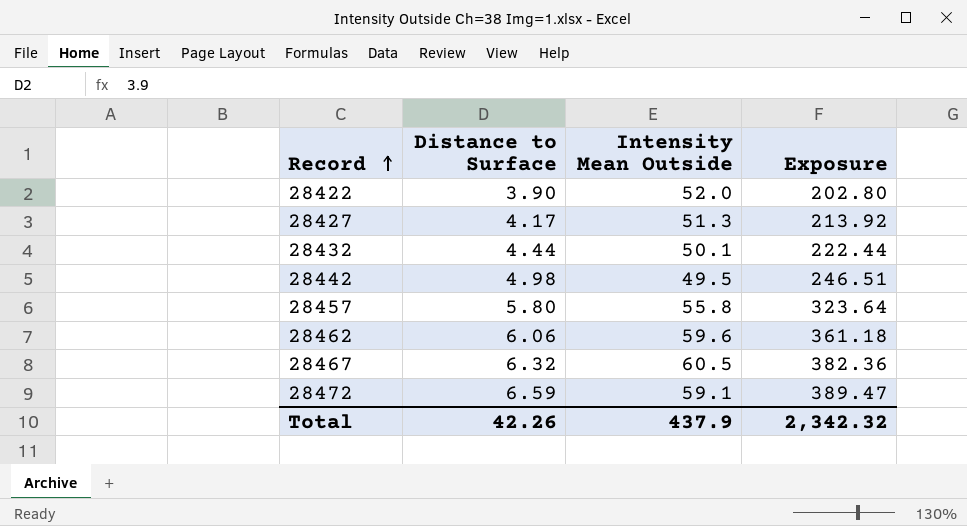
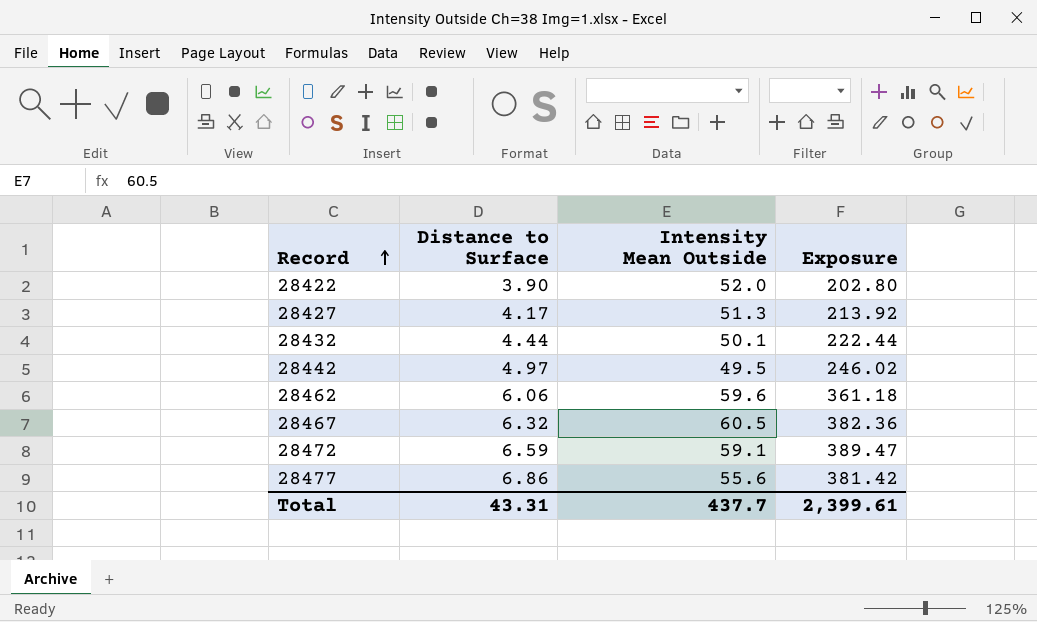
row 28457: 5.80 | 55.8 | 323.64 -> none
28442 | Distance to Surface: 4.98 -> 4.97
28442 | Exposure: 246.51 -> 246.02
row 28477: none -> 6.86 | 55.6 | 381.42
Total | Distance to Surface: 42.26 -> 43.31
Total | Intensity Mean Outside: 437.9 -> 437.7
Total | Exposure: 2,342.32 -> 2,399.61

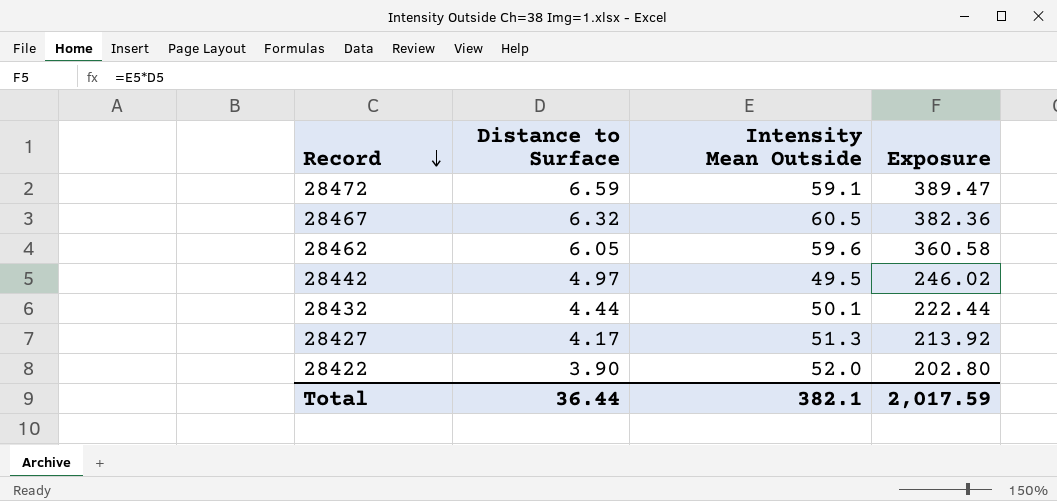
row order: Record ascending -> Record descending
row 28477: 6.86 | 55.6 | 381.42 -> none
28462 | Distance to Surface: 6.06 -> 6.05
28462 | Exposure: 361.18 -> 360.58
Total | Distance to Surface: 43.31 -> 36.44
Total | Intensity Mean Outside: 437.7 -> 382.1
Total | Exposure: 2,399.61 -> 2,017.59

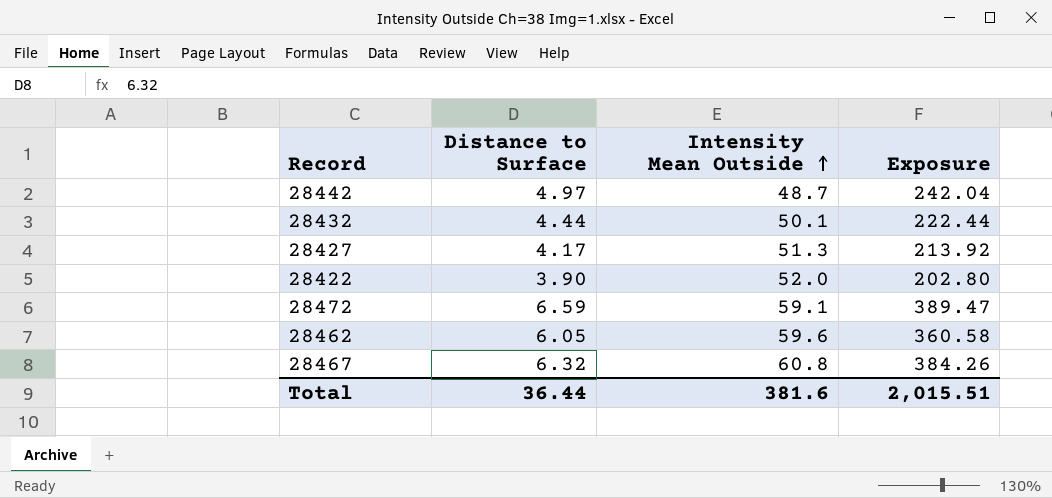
row order: Record descending -> Intensity Mean Outside ascending
28442 | Intensity Mean Outside: 49.5 -> 48.7
28442 | Exposure: 246.02 -> 242.04
28467 | Intensity Mean Outside: 60.5 -> 60.8
28467 | Exposure: 382.36 -> 384.26
Total | Intensity Mean Outside: 382.1 -> 381.6
Total | Exposure: 2,017.59 -> 2,015.51

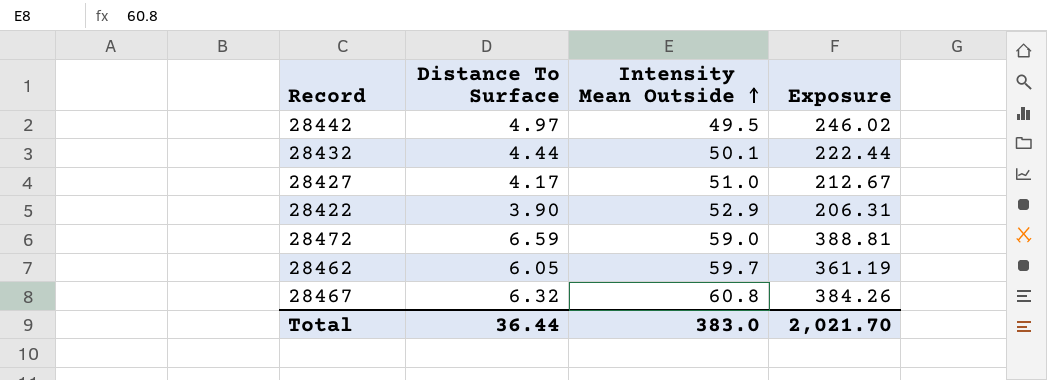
column name: Distance to Surface -> Distance To Surface
28442 | Intensity Mean Outside: 48.7 -> 49.5
28442 | Exposure: 242.04 -> 246.02
28427 | Intensity Mean Outside: 51.3 -> 51.0
28427 | Exposure: 213.92 -> 212.67
28422 | Intensity Mean Outside: 52.0 -> 52.9
28422 | Exposure: 202.80 -> 206.31
28472 | Intensity Mean Outside: 59.1 -> 59.0
28472 | Exposure: 389.47 -> 388.81
28462 | Intensity Mean Outside: 59.6 -> 59.7
28462 | Exposure: 360.58 -> 361.19
Total | Intensity Mean Outside: 381.6 -> 383.0
Total | Exposure: 2,015.51 -> 2,021.70

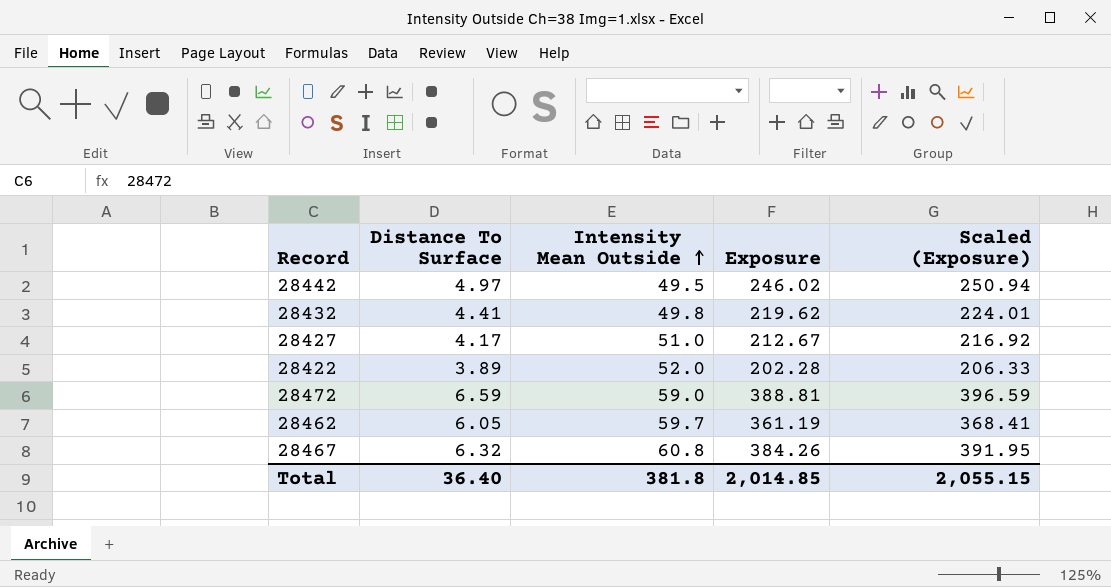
column Scaled (Exposure) | formula: none -> [Exposure] * 1.02
28432 | Distance To Surface: 4.44 -> 4.41
28432 | Intensity Mean Outside: 50.1 -> 49.8
28432 | Exposure: 222.44 -> 219.62
28422 | Distance To Surface: 3.90 -> 3.89
28422 | Intensity Mean Outside: 52.9 -> 52.0
28422 | Exposure: 206.31 -> 202.28
Total | Distance To Surface: 36.44 -> 36.40
Total | Intensity Mean Outside: 383.0 -> 381.8
Total | Exposure: 2,021.70 -> 2,014.85

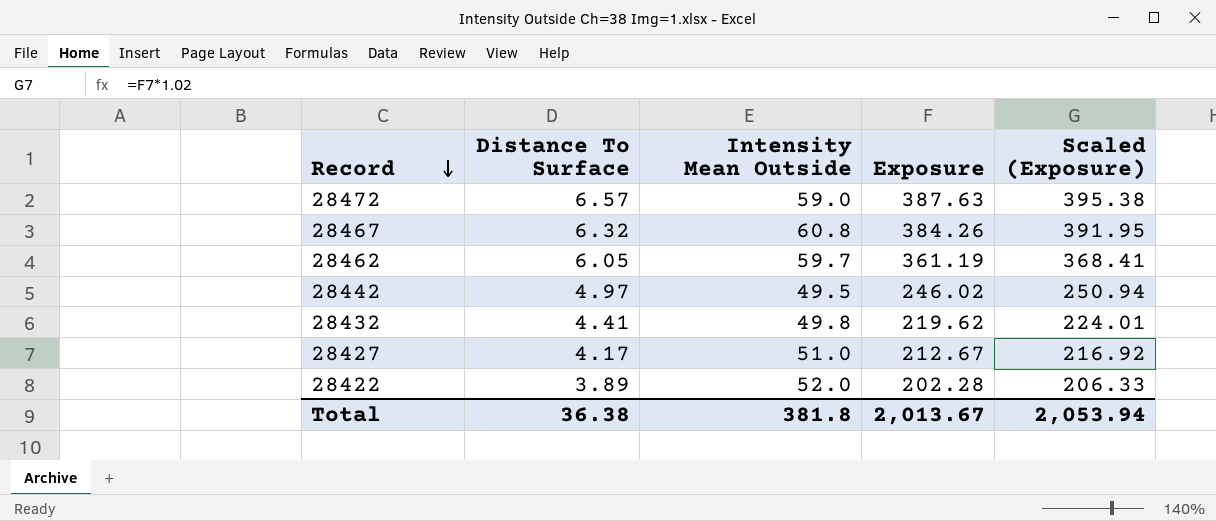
row order: Intensity Mean Outside ascending -> Record descending
28472 | Distance To Surface: 6.59 -> 6.57
28472 | Exposure: 388.81 -> 387.63
28472 | Scaled (Exposure): 396.59 -> 395.38
Total | Distance To Surface: 36.40 -> 36.38
Total | Exposure: 2,014.85 -> 2,013.67
Total | Scaled (Exposure): 2,055.15 -> 2,053.94

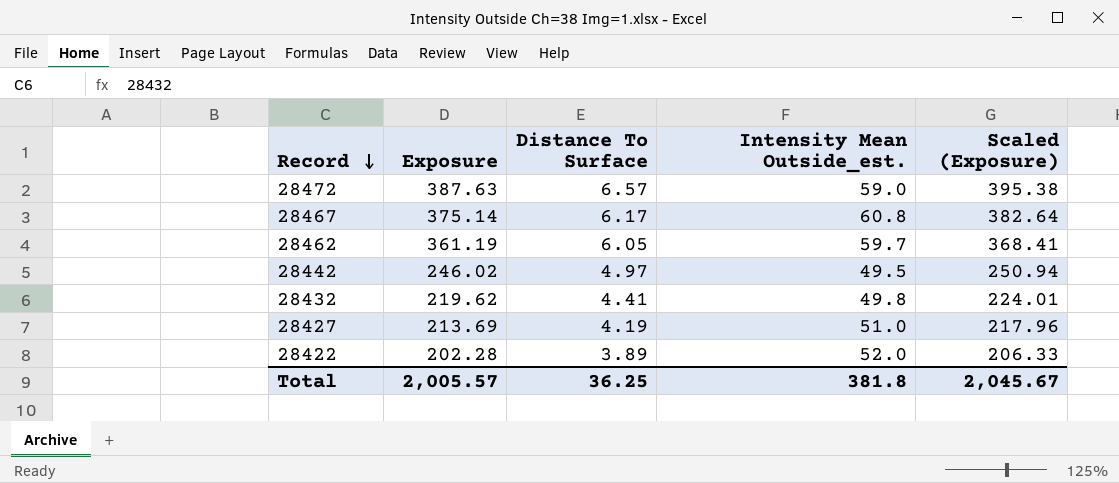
column Exposure | position: 4 -> 2
column name: Intensity Mean Outside -> Intensity Mean Outside_est.
28467 | Exposure: 384.26 -> 375.14
28467 | Distance To Surface: 6.32 -> 6.17
28467 | Scaled (Exposure): 391.95 -> 382.64
28427 | Exposure: 212.67 -> 213.69
28427 | Distance To Surface: 4.17 -> 4.19
28427 | Scaled (Exposure): 216.92 -> 217.96
Total | Exposure: 2,013.67 -> 2,005.57
Total | Distance To Surface: 36.38 -> 36.25
Total | Scaled (Exposure): 2,053.94 -> 2,045.67

